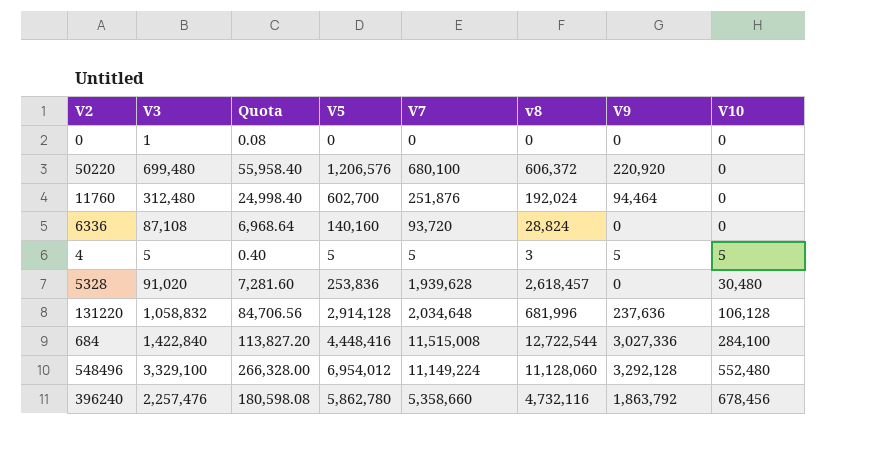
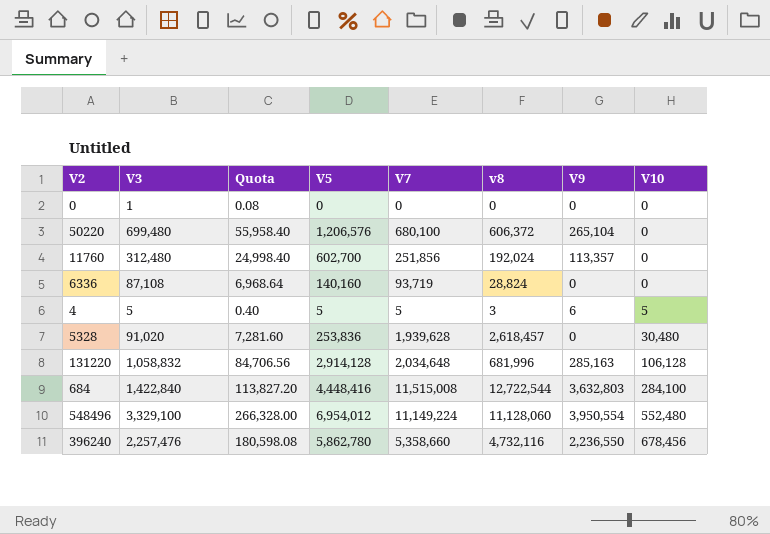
50220 | V9: 220,920 -> 265,104
11760 | V7: 251,876 -> 251,856
11760 | V9: 94,464 -> 113,357
6336 | V7: 93,720 -> 93,719
4 | V9: 5 -> 6
131220 | V9: 237,636 -> 285,163
684 | V9: 3,027,336 -> 3,632,803
548496 | V9: 3,292,128 -> 3,950,554
396240 | V9: 1,863,792 -> 2,236,550

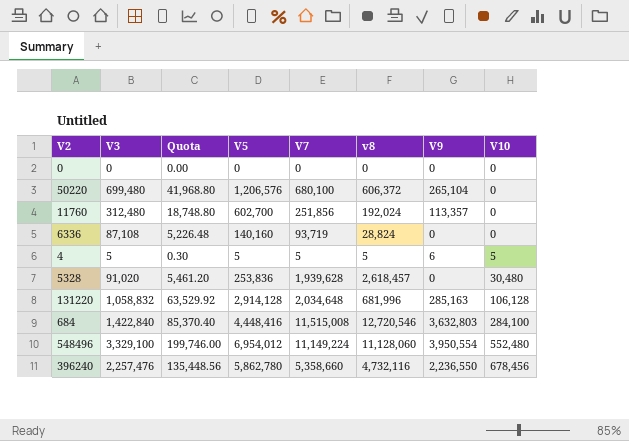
column Quota | formula: [V3] * 0.08 -> [V3] * 0.06
0 | V3: 1 -> 0
4 | v8: 3 -> 5
684 | v8: 12,722,544 -> 12,720,546

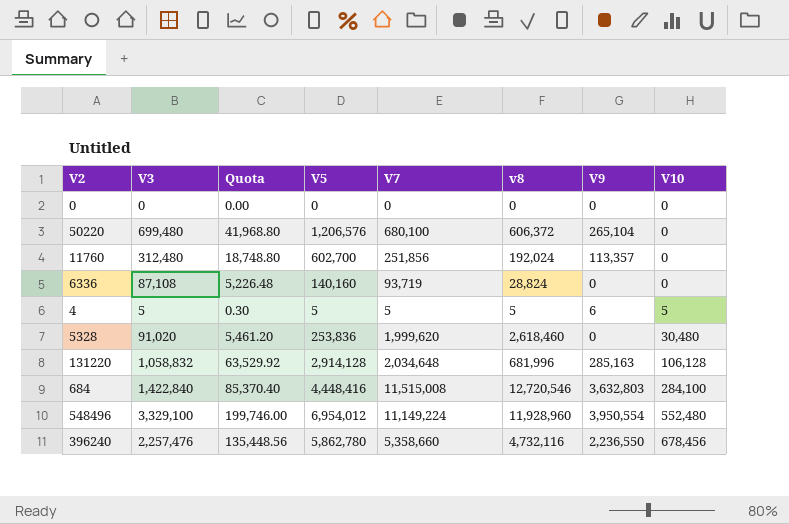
5328 | V7: 1,939,628 -> 1,999,620
5328 | v8: 2,618,457 -> 2,618,460
548496 | v8: 11,128,060 -> 11,928,960

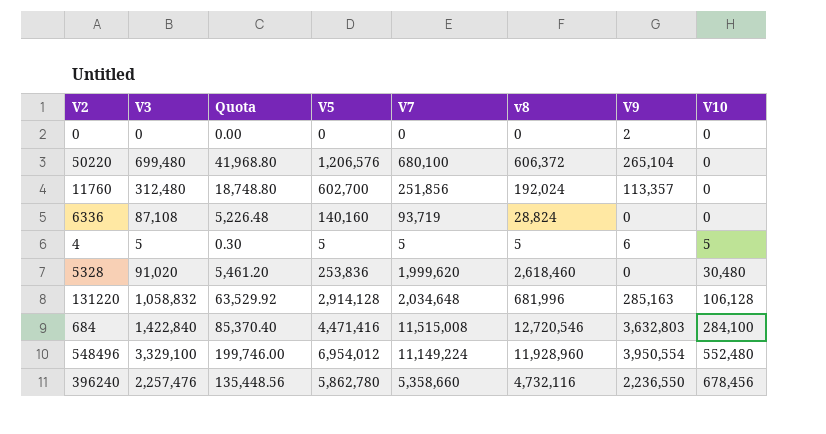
0 | V9: 0 -> 2
684 | V5: 4,448,416 -> 4,471,416

